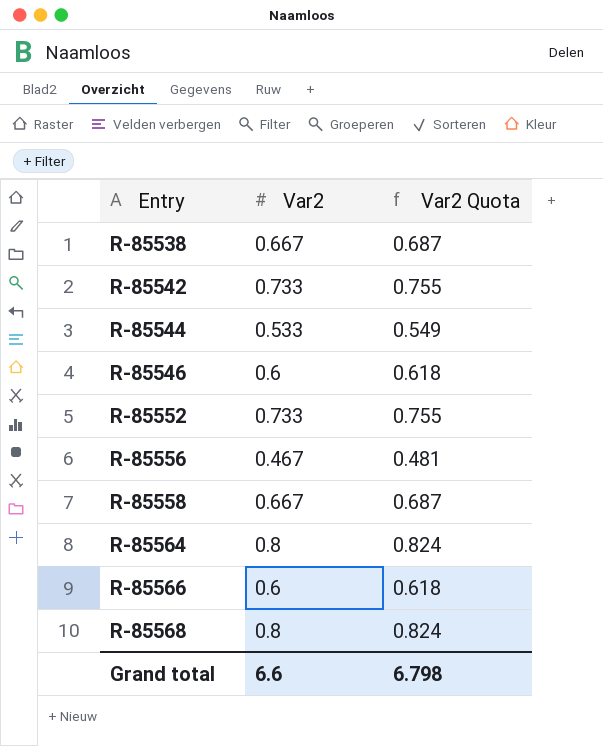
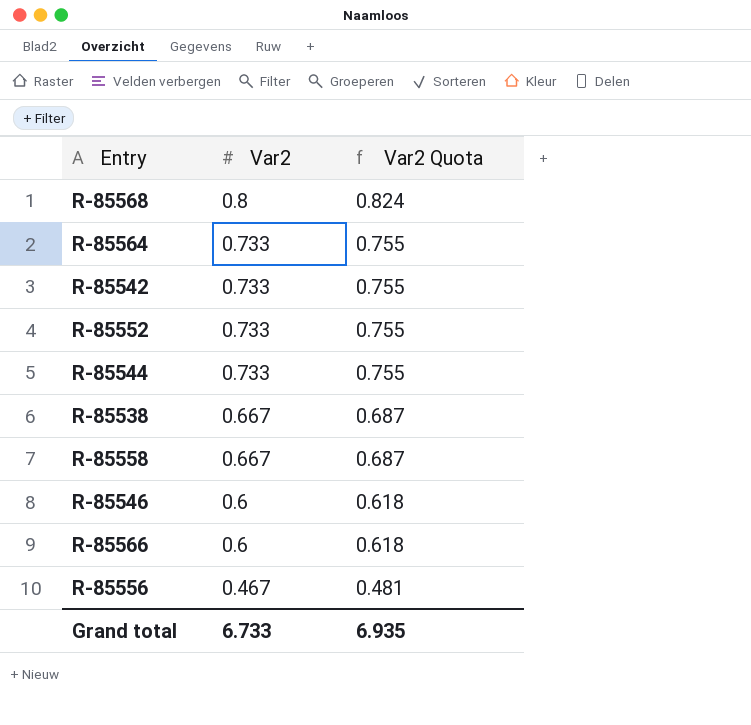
row order: Entry ascending -> Var2 descending
R-85564 | Var2: 0.8 -> 0.733
R-85564 | Var2 Quota: 0.824 -> 0.755
R-85544 | Var2: 0.533 -> 0.733
R-85544 | Var2 Quota: 0.549 -> 0.755
Grand total | Var2: 6.6 -> 6.733
Grand total | Var2 Quota: 6.798 -> 6.935

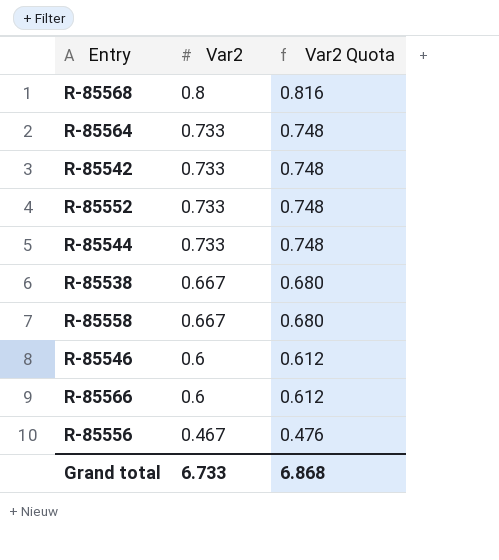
column Var2 Quota | formula: [Var2] * 1.03 -> [Var2] * 1.02
Grand total | Var2 Quota: 6.935 -> 6.868

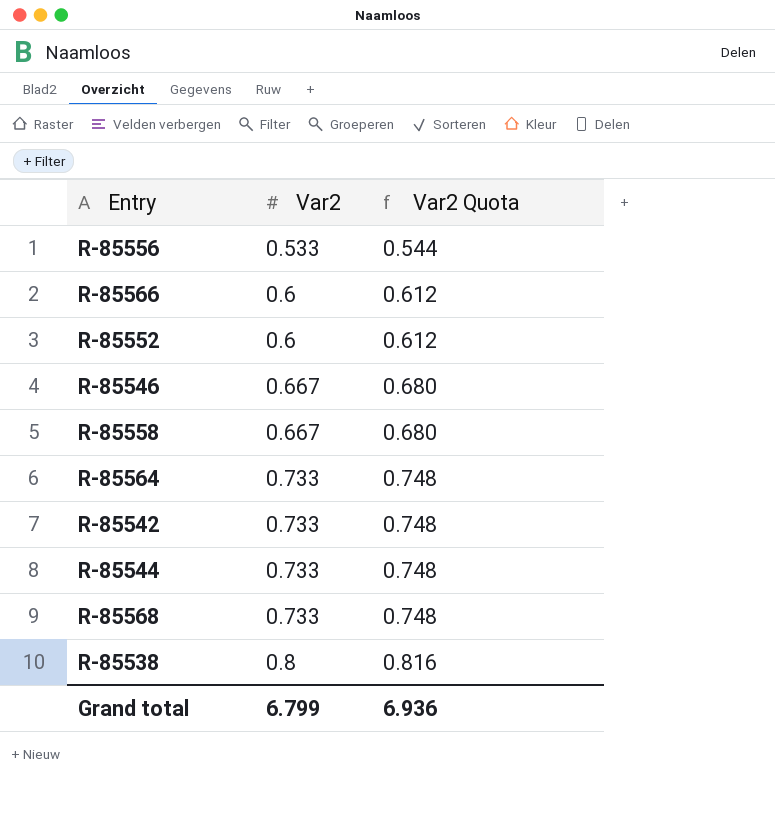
row order: Var2 descending -> Var2 ascending
R-85556 | Var2: 0.467 -> 0.533
R-85556 | Var2 Quota: 0.476 -> 0.544
R-85552 | Var2: 0.733 -> 0.6
R-85552 | Var2 Quota: 0.748 -> 0.612
R-85546 | Var2: 0.6 -> 0.667
R-85546 | Var2 Quota: 0.612 -> 0.680
R-85568 | Var2: 0.8 -> 0.733
R-85568 | Var2 Quota: 0.816 -> 0.748
R-85538 | Var2: 0.667 -> 0.8
R-85538 | Var2 Quota: 0.680 -> 0.816
Grand total | Var2: 6.733 -> 6.799
Grand total | Var2 Quota: 6.868 -> 6.936

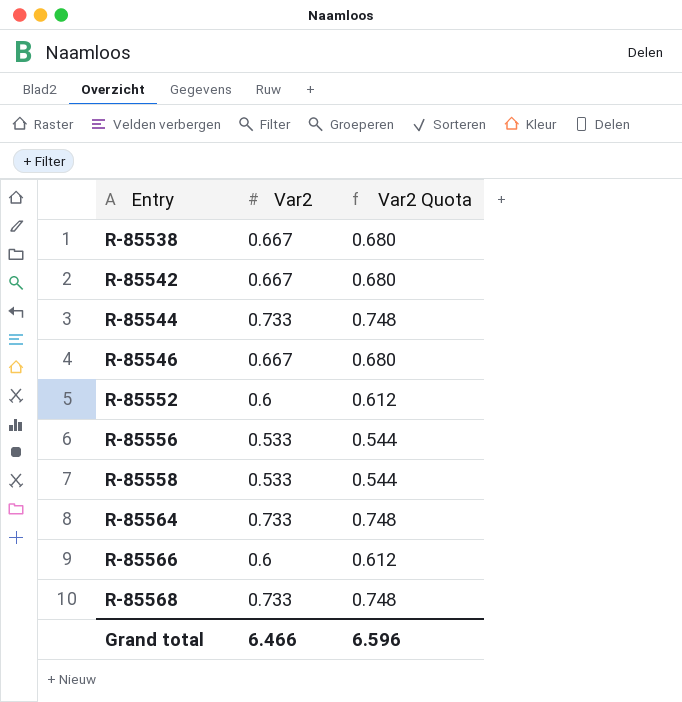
row order: Var2 ascending -> Entry ascending
R-85538 | Var2: 0.8 -> 0.667
R-85538 | Var2 Quota: 0.816 -> 0.680
R-85542 | Var2: 0.733 -> 0.667
R-85542 | Var2 Quota: 0.748 -> 0.680
R-85558 | Var2: 0.667 -> 0.533
R-85558 | Var2 Quota: 0.680 -> 0.544
Grand total | Var2: 6.799 -> 6.466
Grand total | Var2 Quota: 6.936 -> 6.596

